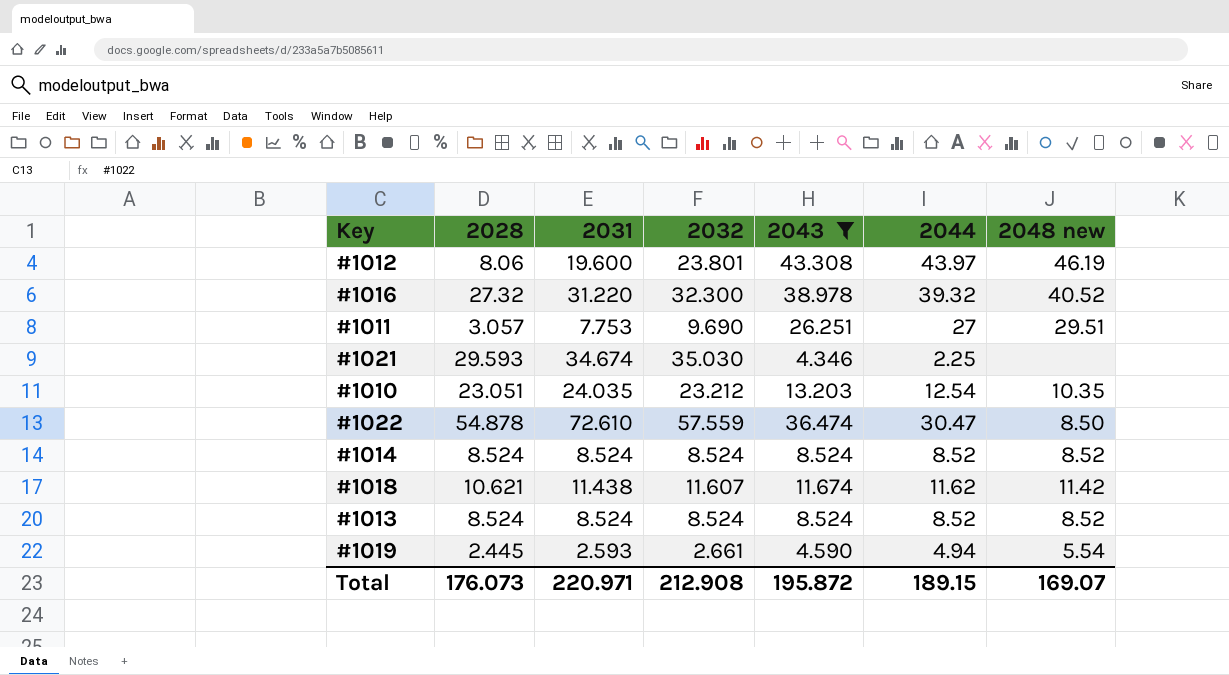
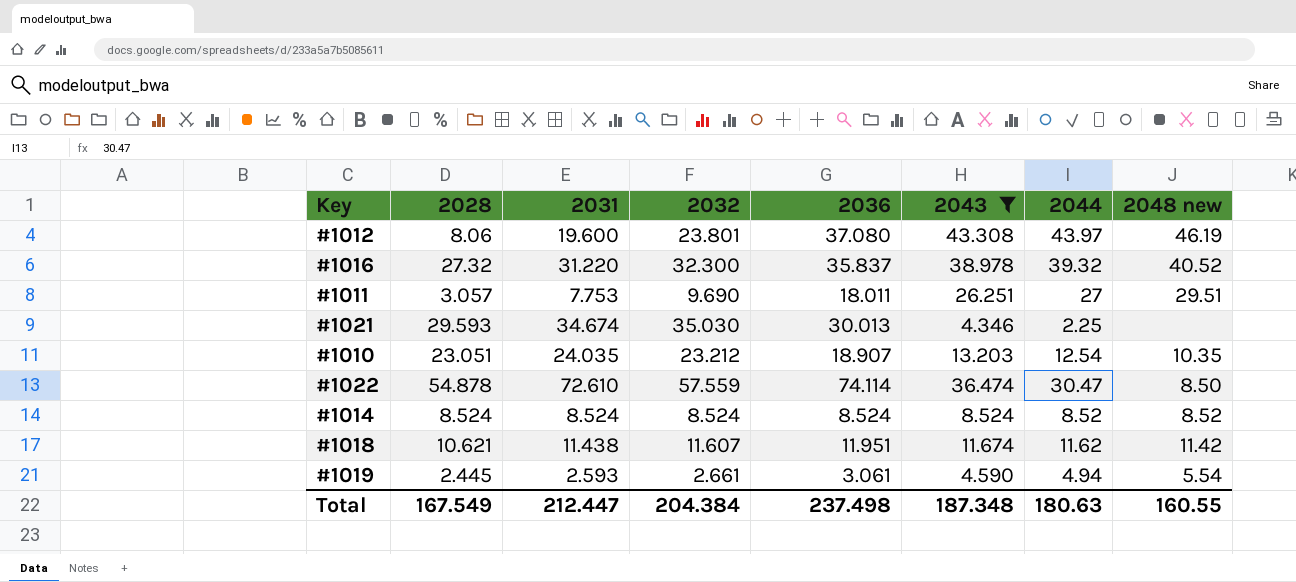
column 2036 | position: none -> 5
row #1013: 8.524 | 8.524 | 8.524 | 8.524 | 8.52 | 8.52 -> none
Total | 2028: 176.073 -> 167.549
Total | 2031: 220.971 -> 212.447
Total | 2032: 212.908 -> 204.384
Total | 2043: 195.872 -> 187.348
Total | 2044: 189.15 -> 180.63
Total | 2048 new: 169.07 -> 160.55

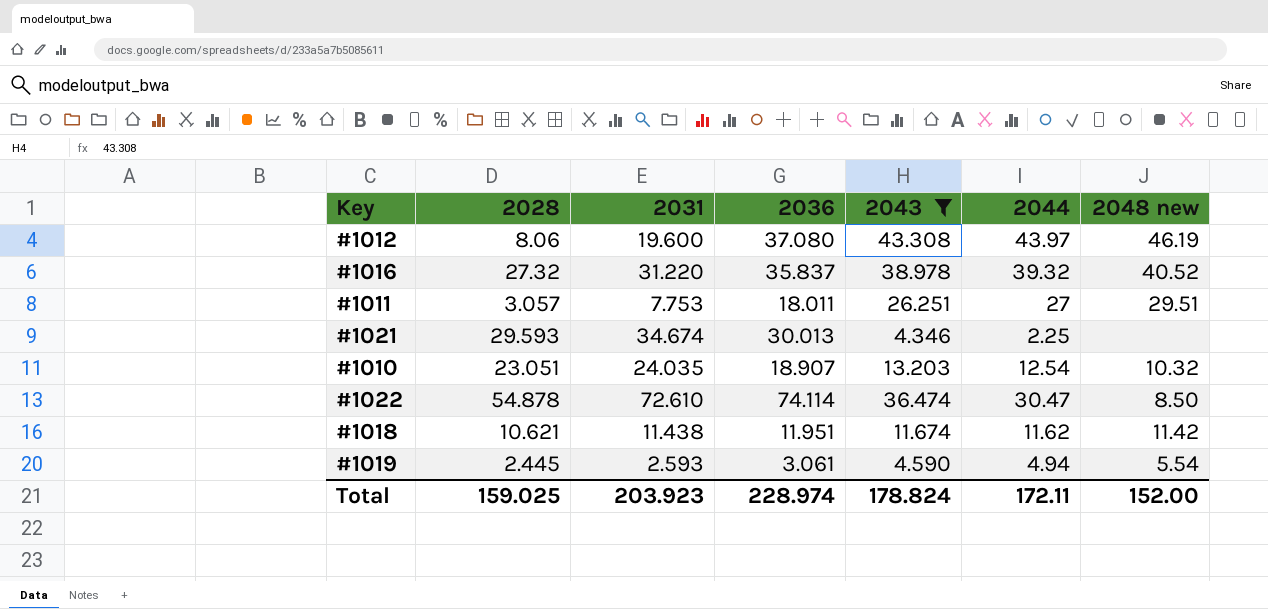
column 2032 | position: 4 -> none
row #1014: 8.524 | 8.524 | 8.524 | 8.524 | 8.524 | 8.52 | 8.52 -> none
#1010 | 2048 new: 10.35 -> 10.32
Total | 2028: 167.549 -> 159.025
Total | 2031: 212.447 -> 203.923
Total | 2036: 237.498 -> 228.974
Total | 2043: 187.348 -> 178.824
Total | 2044: 180.63 -> 172.11
Total | 2048 new: 160.55 -> 152.00

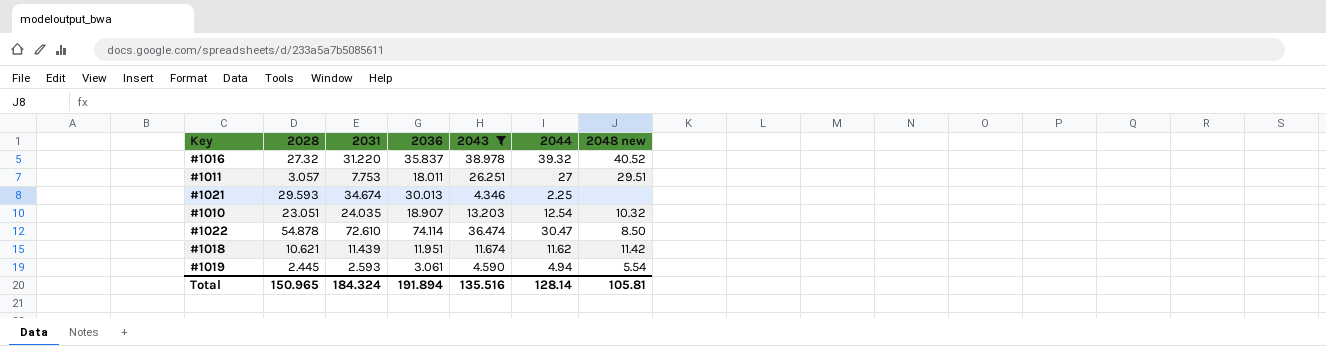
row #1012: 8.06 | 19.600 | 37.080 | 43.308 | 43.97 | 46.19 -> none
#1018 | 2031: 11.438 -> 11.439
Total | 2028: 159.025 -> 150.965
Total | 2031: 203.923 -> 184.324
Total | 2036: 228.974 -> 191.894
Total | 2043: 178.824 -> 135.516
Total | 2044: 172.11 -> 128.14
Total | 2048 new: 152.00 -> 105.81

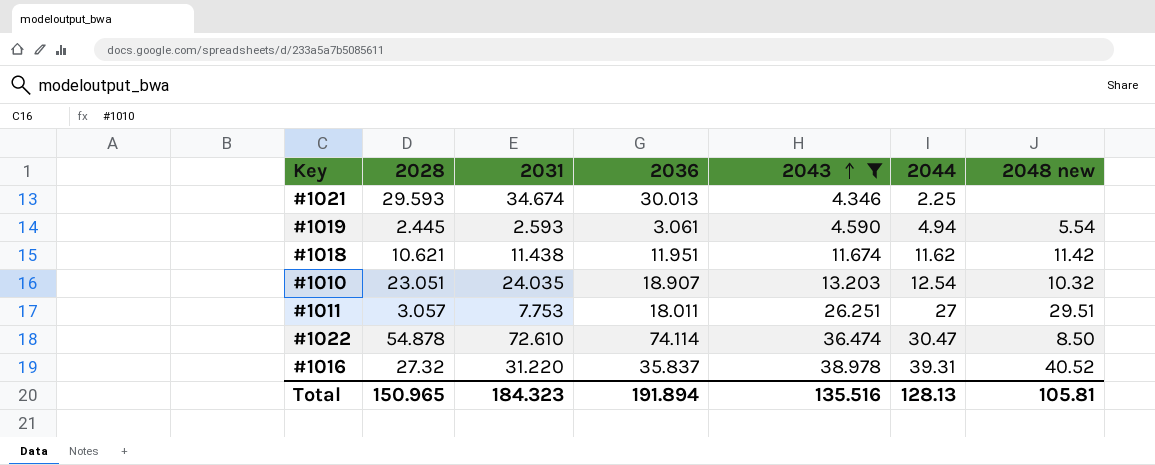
row order: none -> 2043 ascending
#1018 | 2031: 11.439 -> 11.438
#1016 | 2044: 39.32 -> 39.31
Total | 2031: 184.324 -> 184.323
Total | 2044: 128.14 -> 128.13

